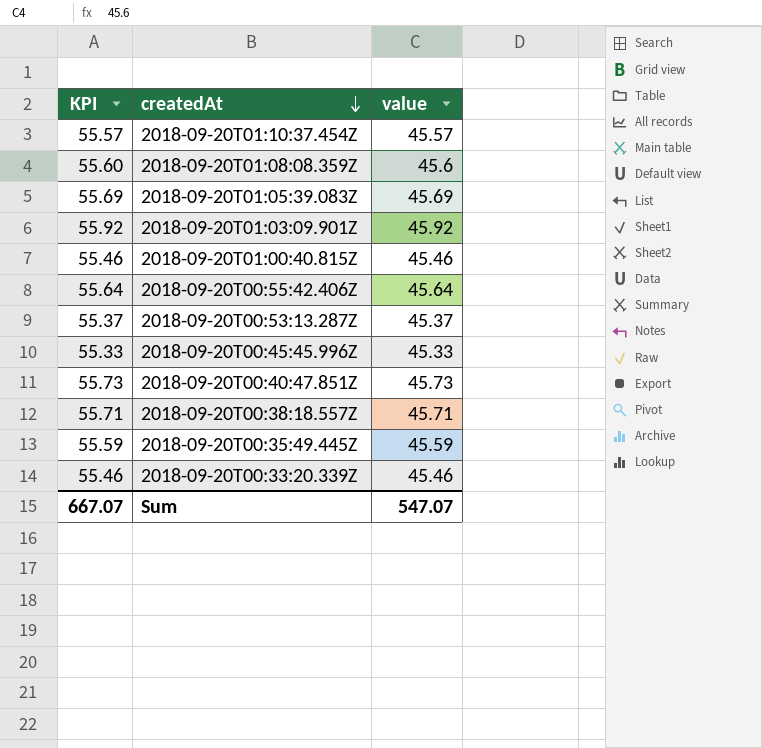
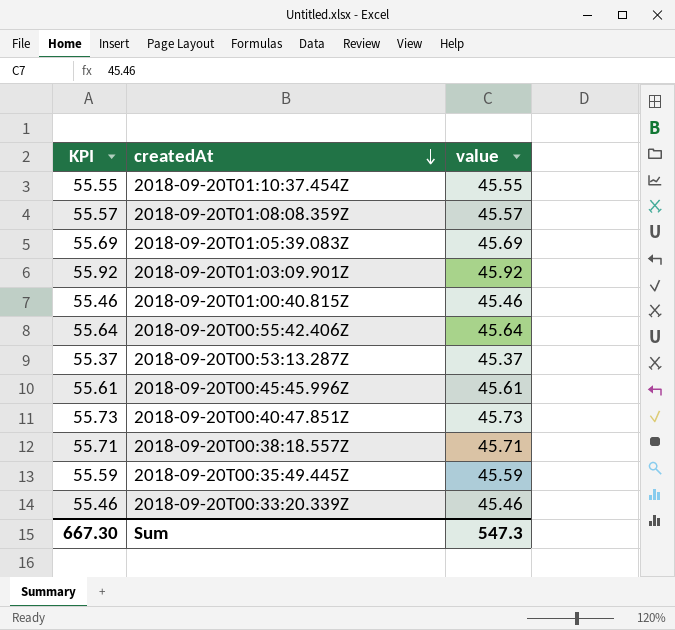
2018-09-20T01:10:37.454Z | KPI: 55.57 -> 55.55
2018-09-20T01:10:37.454Z | value: 45.57 -> 45.55
2018-09-20T01:08:08.359Z | KPI: 55.60 -> 55.57
2018-09-20T01:08:08.359Z | value: 45.6 -> 45.57
2018-09-20T00:45:45.996Z | KPI: 55.33 -> 55.61
2018-09-20T00:45:45.996Z | value: 45.33 -> 45.61
Sum | KPI: 667.07 -> 667.30
Sum | value: 547.07 -> 547.3

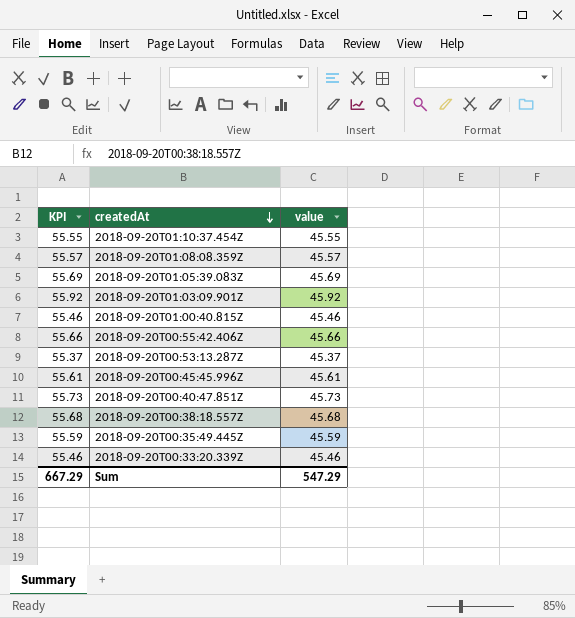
2018-09-20T00:55:42.406Z | KPI: 55.64 -> 55.66
2018-09-20T00:55:42.406Z | value: 45.64 -> 45.66
2018-09-20T00:38:18.557Z | KPI: 55.71 -> 55.68
2018-09-20T00:38:18.557Z | value: 45.71 -> 45.68
Sum | KPI: 667.30 -> 667.29
Sum | value: 547.3 -> 547.29

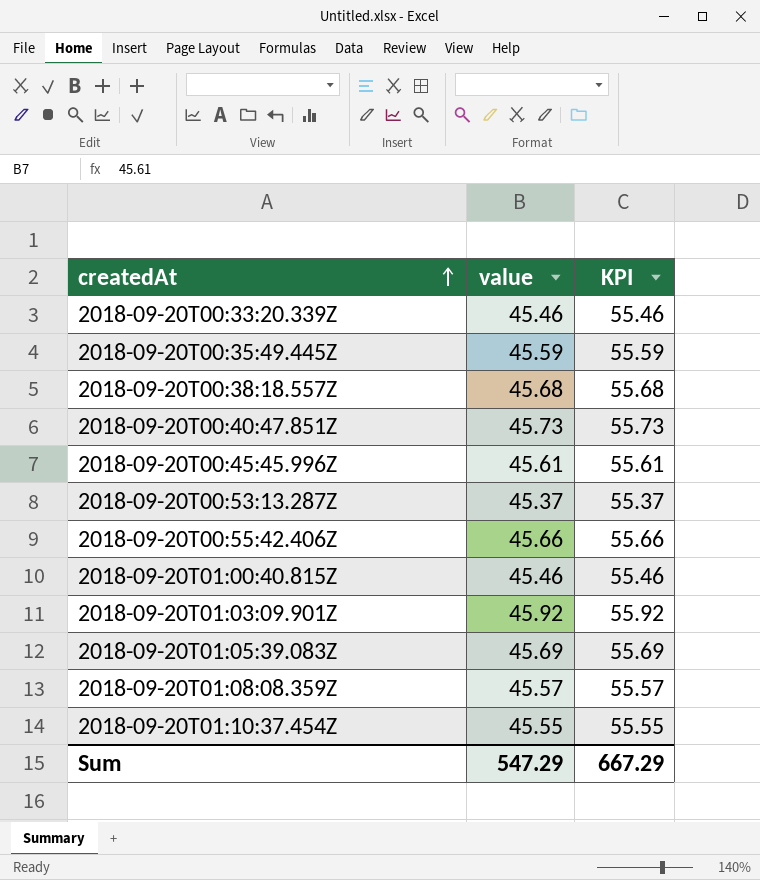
row order: createdAt descending -> createdAt ascending
column KPI | position: 1 -> 3

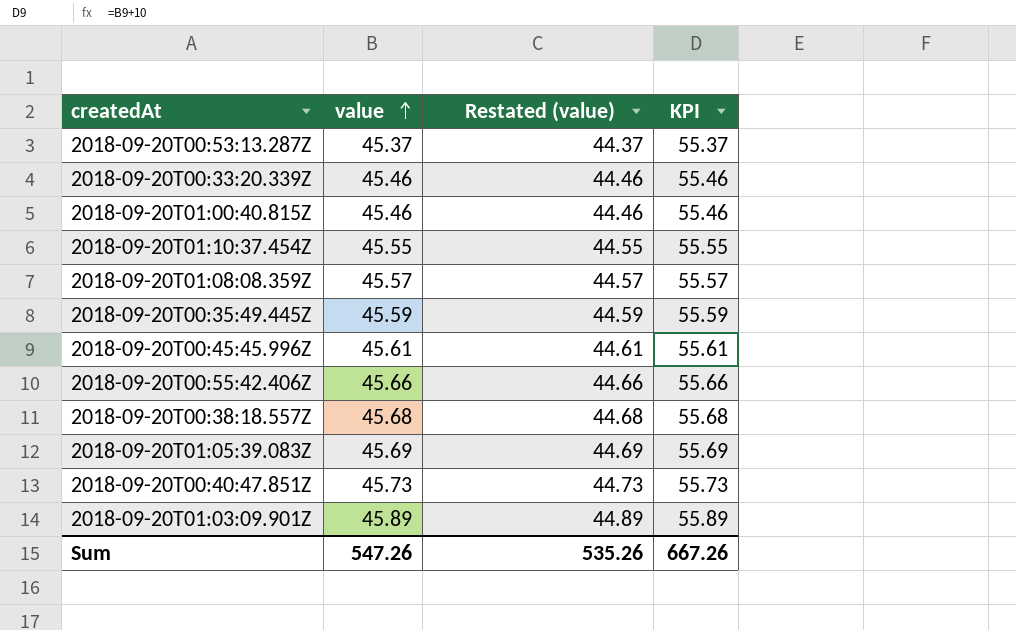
row order: createdAt ascending -> value ascending
column Restated (value) | formula: none -> [value] - 1
2018-09-20T01:03:09.901Z | value: 45.92 -> 45.89
2018-09-20T01:03:09.901Z | KPI: 55.92 -> 55.89
Sum | value: 547.29 -> 547.26
Sum | KPI: 667.29 -> 667.26

